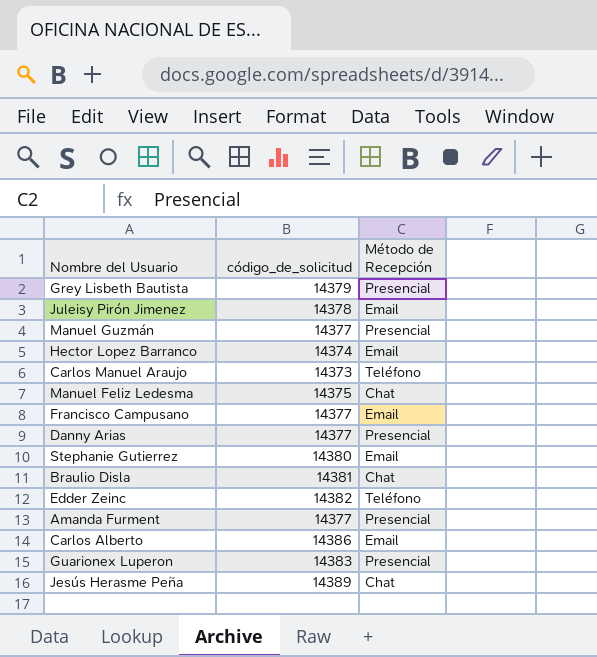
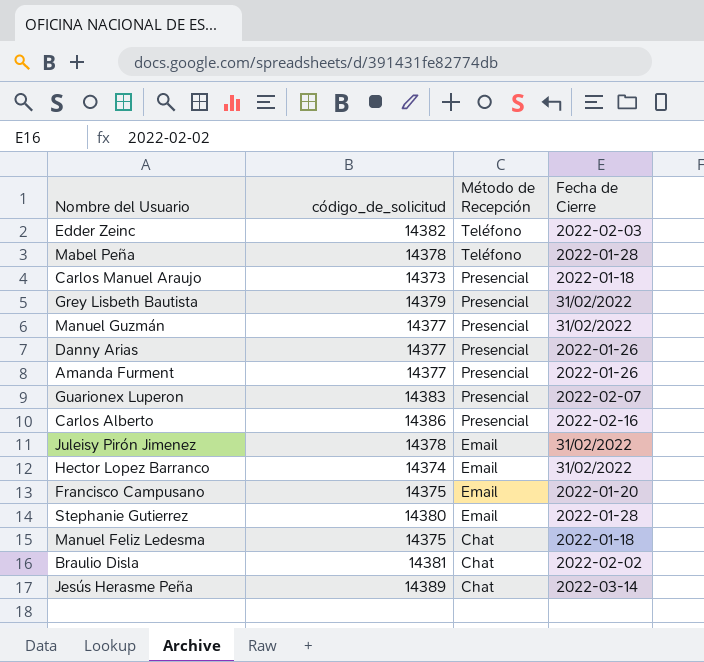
row order: none -> Método de Recepción descending
column Fecha de Cierre | position: none -> 4
row Mabel Peña: none -> 14378 | Teléfono | 2022-01-28
Carlos Manuel Araujo | Método de Recepción: Teléfono -> Presencial
Carlos Alberto | Método de Recepción: Email -> Presencial
Francisco Campusano | código_de_solicitud: 14377 -> 14375

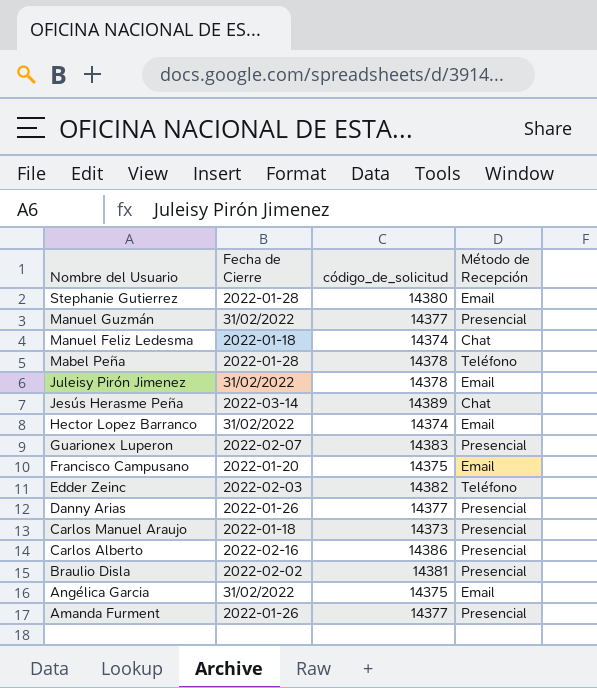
row order: Método de Recepción descending -> Nombre del Usuario descending
column Fecha de Cierre | position: 4 -> 2
row Grey Lisbeth Bautista: 14379 | Presencial | 31/02/2022 -> none
Manuel Feliz Ledesma | código_de_solicitud: 14375 -> 14374
Braulio Disla | Método de Recepción: Chat -> Presencial
row Angélica Garcia: none -> 31/02/2022 | 14375 | Email

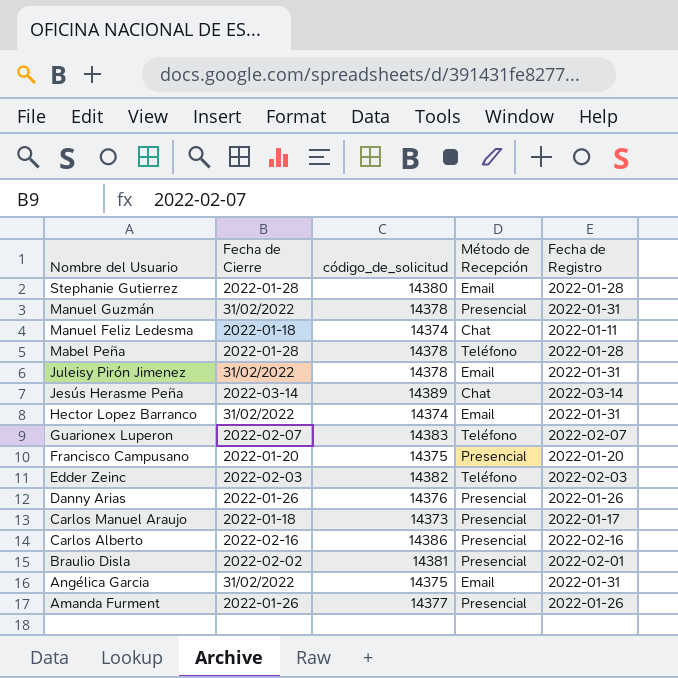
column Fecha de Registro | position: none -> 5
Manuel Guzmán | código_de_solicitud: 14377 -> 14378
Guarionex Luperon | Método de Recepción: Presencial -> Teléfono
Francisco Campusano | Método de Recepción: Email -> Presencial
Danny Arias | código_de_solicitud: 14377 -> 14376

